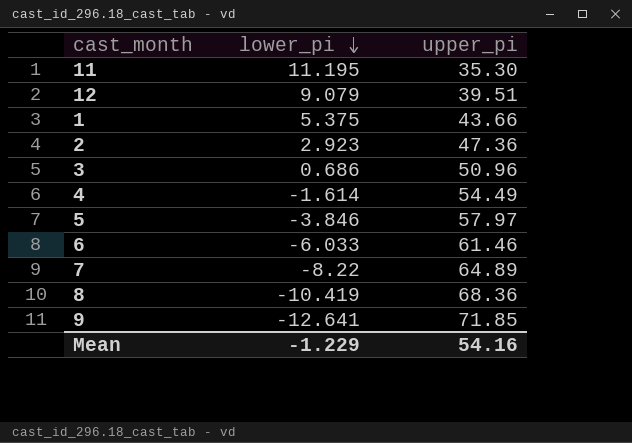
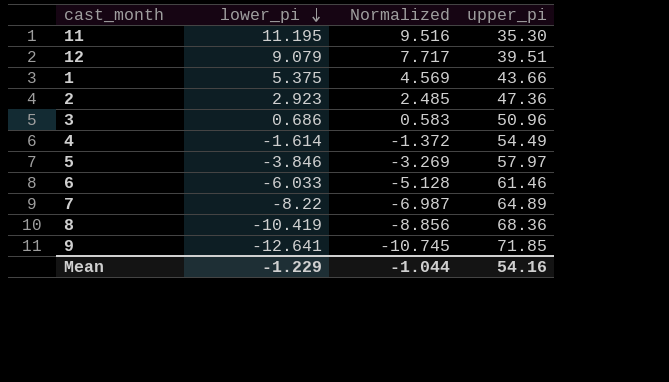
column Normalized | formula: none -> [lower_pi] * 0.85

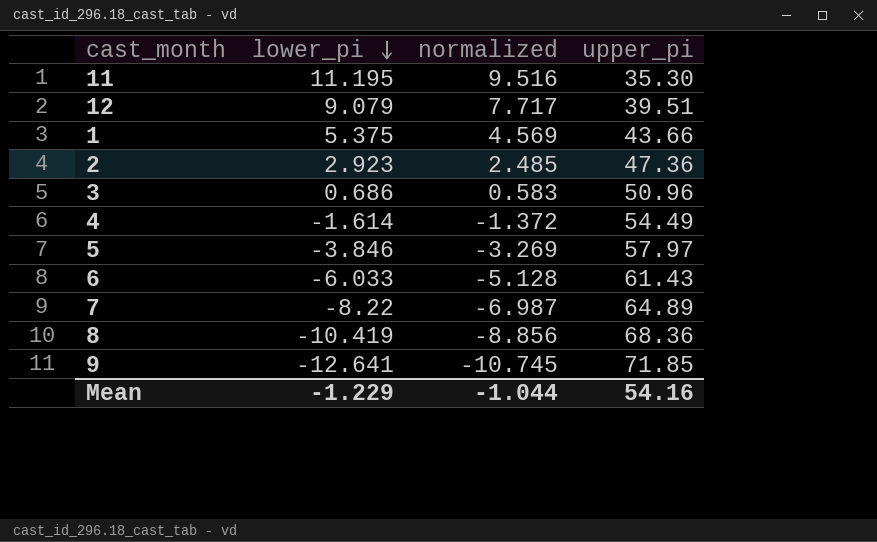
column name: Normalized -> normalized
6 | upper_pi: 61.46 -> 61.43

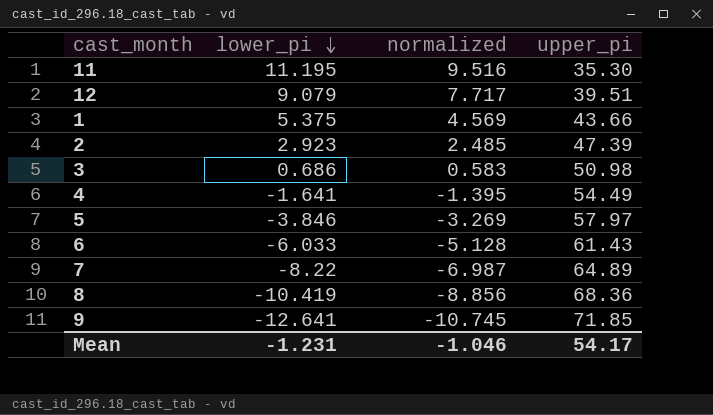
2 | upper_pi: 47.36 -> 47.39
3 | upper_pi: 50.96 -> 50.98
4 | lower_pi: -1.614 -> -1.641
4 | normalized: -1.372 -> -1.395
Mean | lower_pi: -1.229 -> -1.231
Mean | normalized: -1.044 -> -1.046
Mean | upper_pi: 54.16 -> 54.17

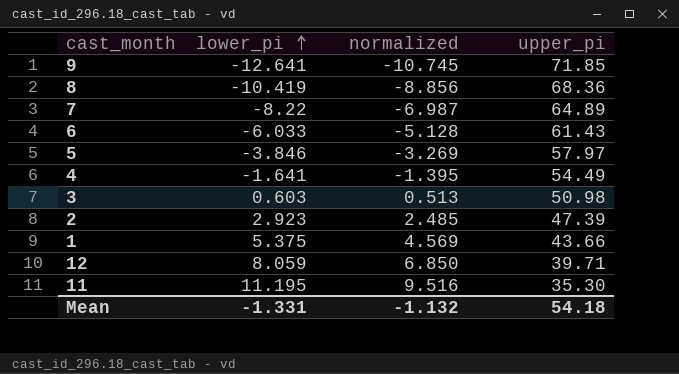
row order: lower_pi descending -> lower_pi ascending
3 | lower_pi: 0.686 -> 0.603
3 | normalized: 0.583 -> 0.513
12 | lower_pi: 9.079 -> 8.059
12 | normalized: 7.717 -> 6.850
12 | upper_pi: 39.51 -> 39.71
Mean | lower_pi: -1.231 -> -1.331
Mean | normalized: -1.046 -> -1.132
Mean | upper_pi: 54.17 -> 54.18

